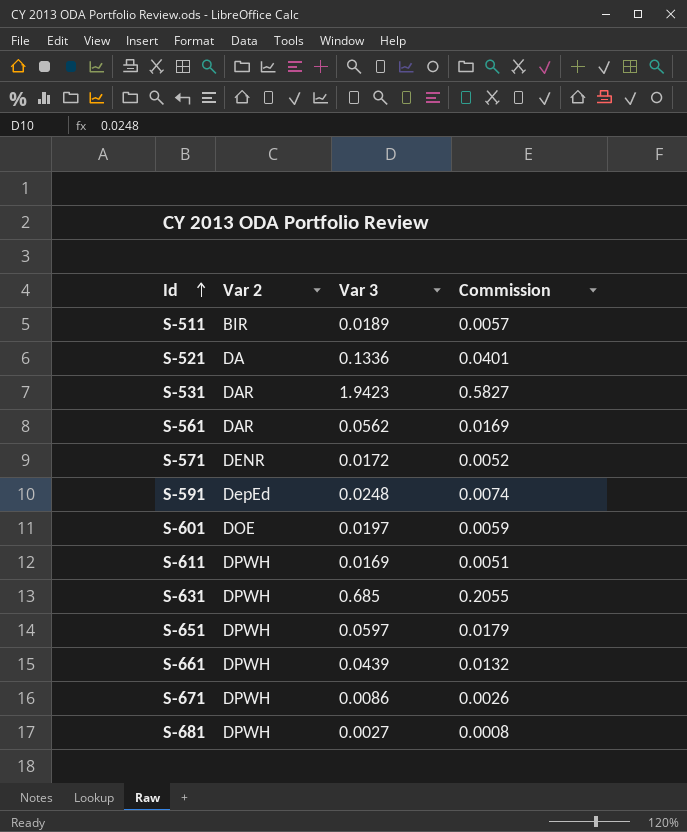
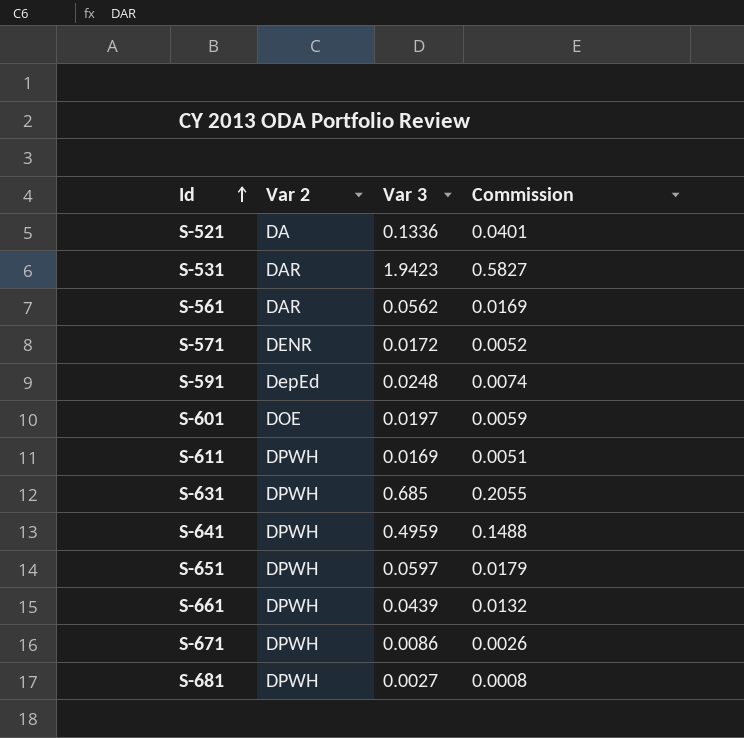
row S-511: BIR | 0.0189 | 0.0057 -> none
row S-641: none -> DPWH | 0.4959 | 0.1488

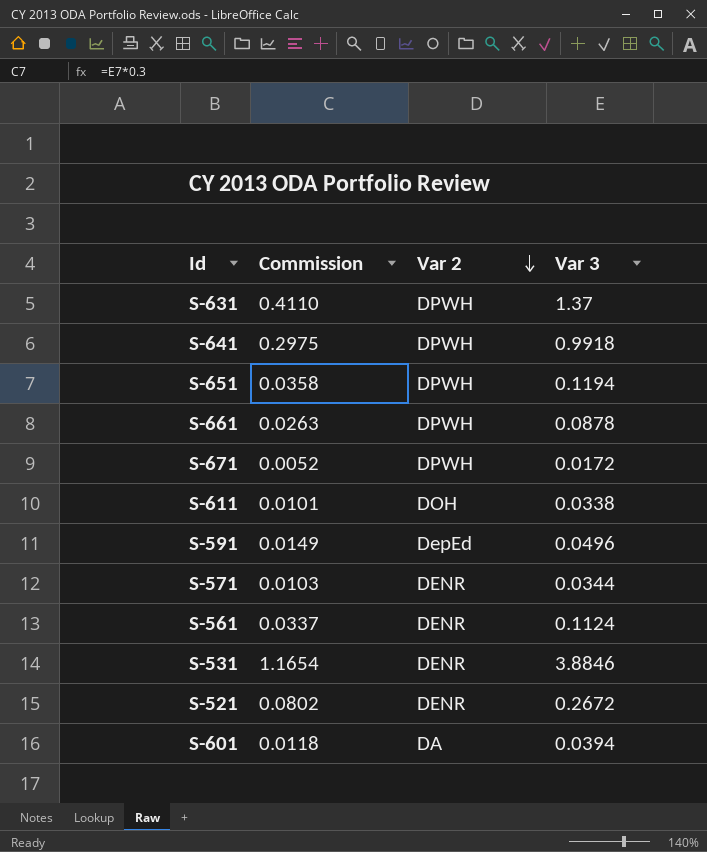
row order: Id ascending -> Var 2 descending
column Commission | position: 4 -> 2
row S-681: DPWH | 0.0027 | 0.0008 -> none
S-631 | Commission: 0.2055 -> 0.4110
S-631 | Var 3: 0.685 -> 1.37
S-641 | Commission: 0.1488 -> 0.2975
S-641 | Var 3: 0.4959 -> 0.9918
S-651 | Commission: 0.0179 -> 0.0358
S-651 | Var 3: 0.0597 -> 0.1194
S-661 | Commission: 0.0132 -> 0.0263
S-661 | Var 3: 0.0439 -> 0.0878
S-671 | Commission: 0.0026 -> 0.0052
S-671 | Var 3: 0.0086 -> 0.0172
S-611 | Commission: 0.0051 -> 0.0101
S-611 | Var 2: DPWH -> DOH
S-611 | Var 3: 0.0169 -> 0.0338
S-591 | Commission: 0.0074 -> 0.0149
S-591 | Var 3: 0.0248 -> 0.0496
S-571 | Commission: 0.0052 -> 0.0103
S-571 | Var 3: 0.0172 -> 0.0344
S-561 | Commission: 0.0169 -> 0.0337
S-561 | Var 2: DAR -> DENR
S-561 | Var 3: 0.0562 -> 0.1124
S-531 | Commission: 0.5827 -> 1.1654
S-531 | Var 2: DAR -> DENR
S-531 | Var 3: 1.9423 -> 3.8846
S-521 | Commission: 0.0401 -> 0.0802
S-521 | Var 2: DA -> DENR
S-521 | Var 3: 0.1336 -> 0.2672
S-601 | Commission: 0.0059 -> 0.0118
S-601 | Var 2: DOE -> DA
S-601 | Var 3: 0.0197 -> 0.0394

